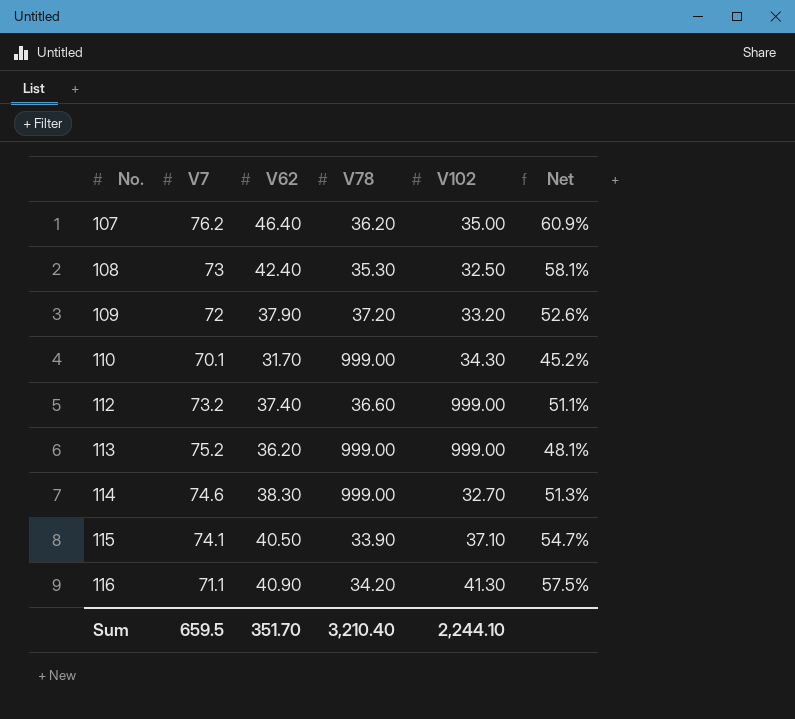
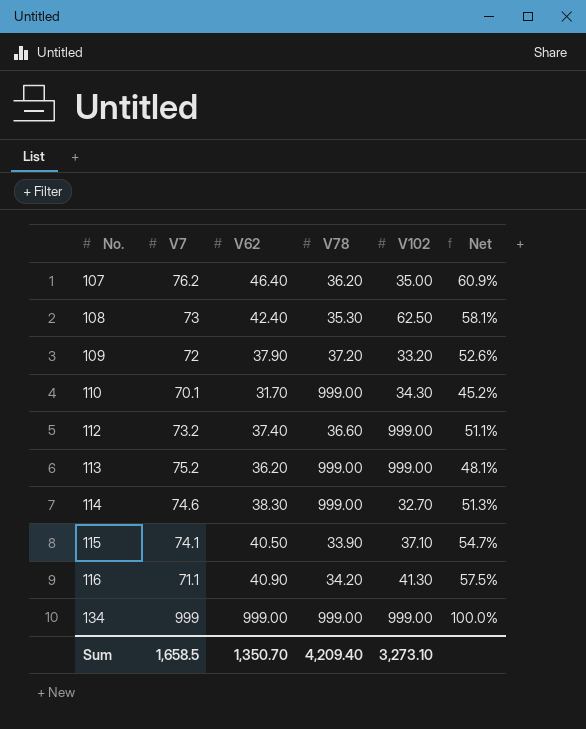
108 | V102: 32.50 -> 62.50
row 134: none -> 999 | 999.00 | 999.00 | 999.00 | 100.0%
Sum | V7: 659.5 -> 1,658.5
Sum | V62: 351.70 -> 1,350.70
Sum | V78: 3,210.40 -> 4,209.40
Sum | V102: 2,244.10 -> 3,273.10

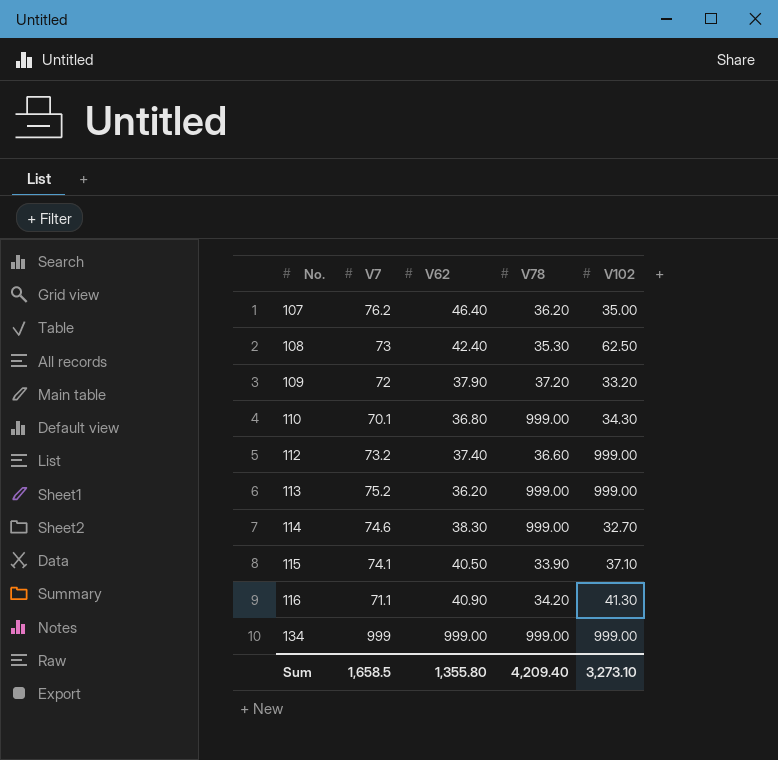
column Net | formula: [V62] / [V7] -> none
110 | V62: 31.70 -> 36.80
Sum | V62: 1,350.70 -> 1,355.80

